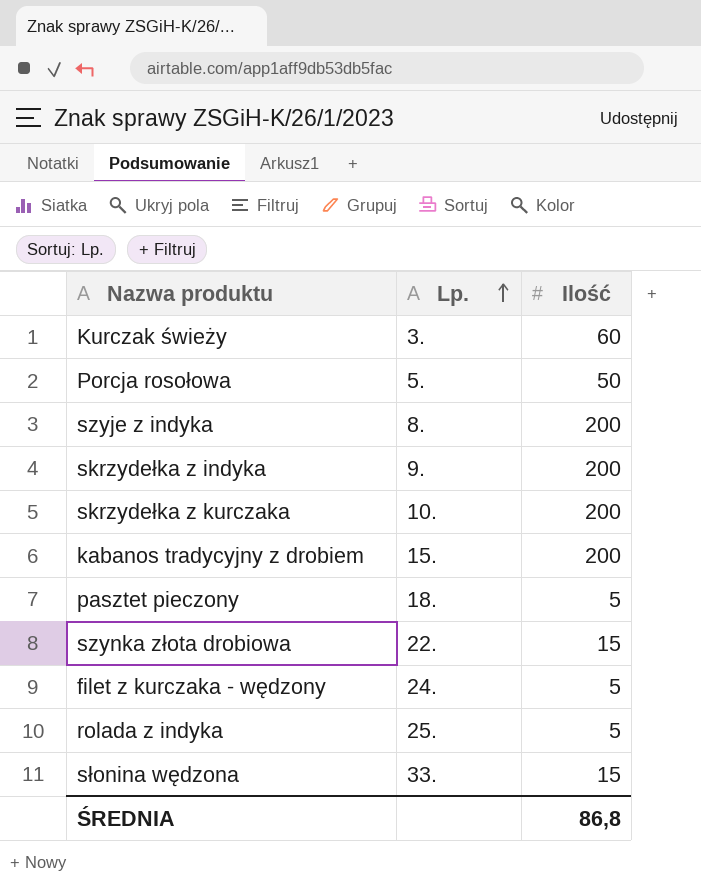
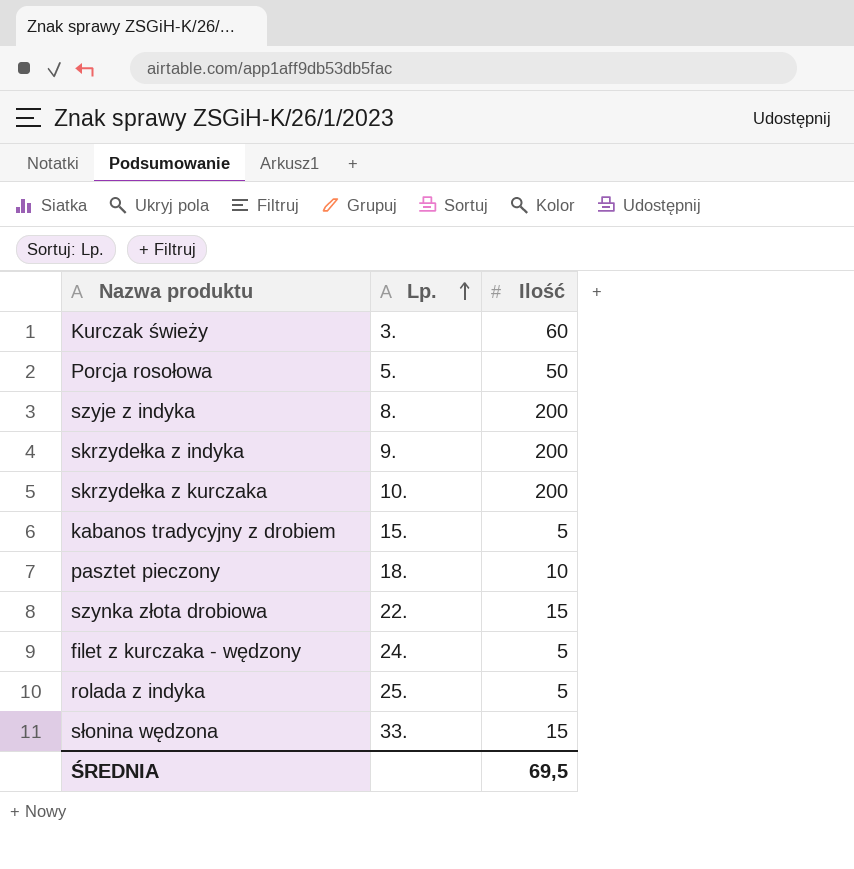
kabanos tradycyjny z drobiem | Ilość: 200 -> 5
pasztet pieczony | Ilość: 5 -> 10
ŚREDNIA | Ilość: 86,8 -> 69,5

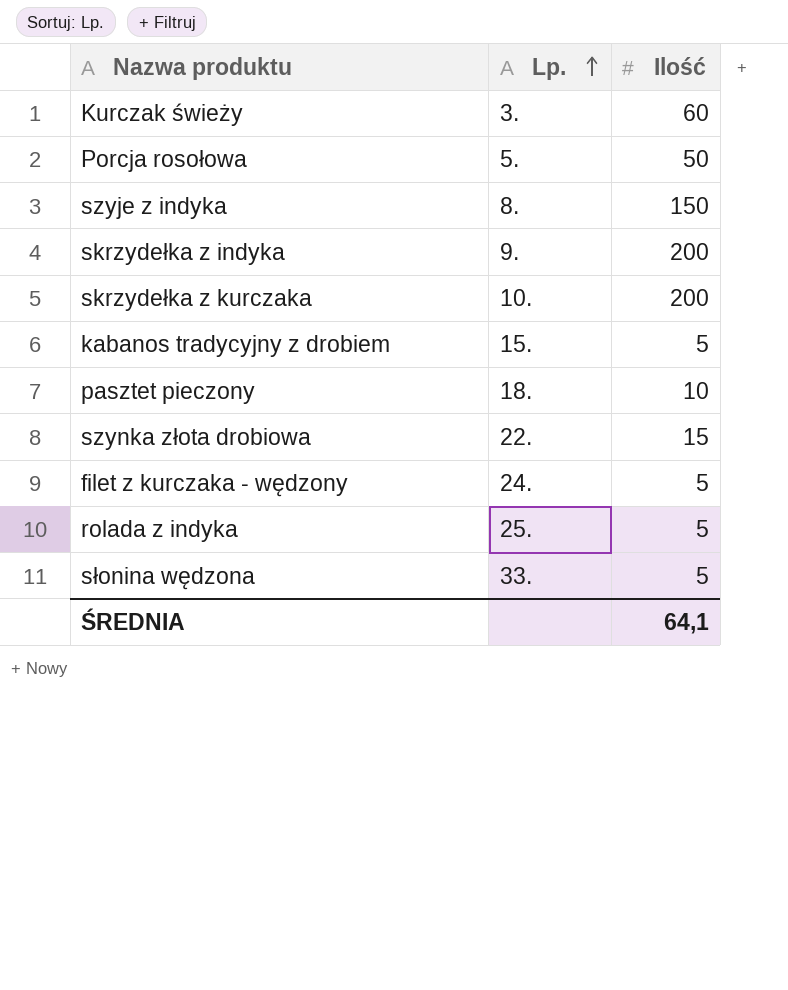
szyje z indyka | Ilość: 200 -> 150
słonina wędzona | Ilość: 15 -> 5
ŚREDNIA | Ilość: 69,5 -> 64,1

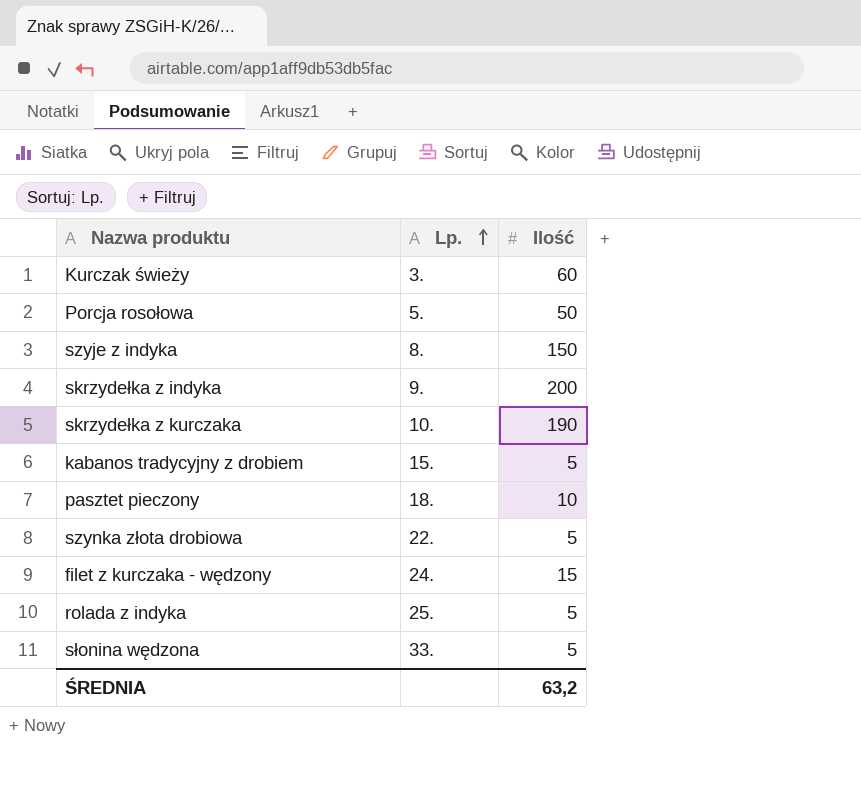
skrzydełka z kurczaka | Ilość: 200 -> 190
szynka złota drobiowa | Ilość: 15 -> 5
filet z kurczaka - wędzony | Ilość: 5 -> 15
ŚREDNIA | Ilość: 64,1 -> 63,2

